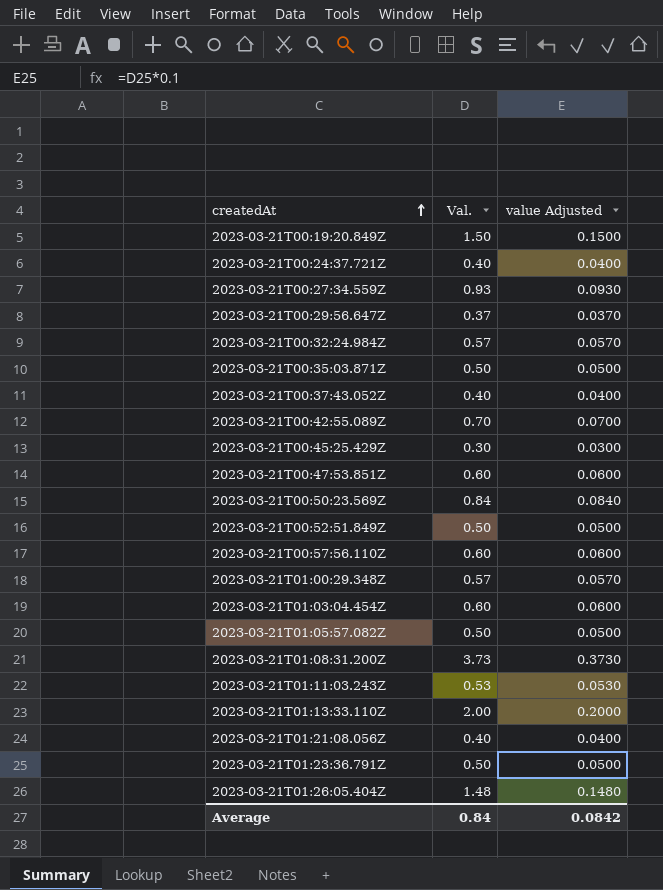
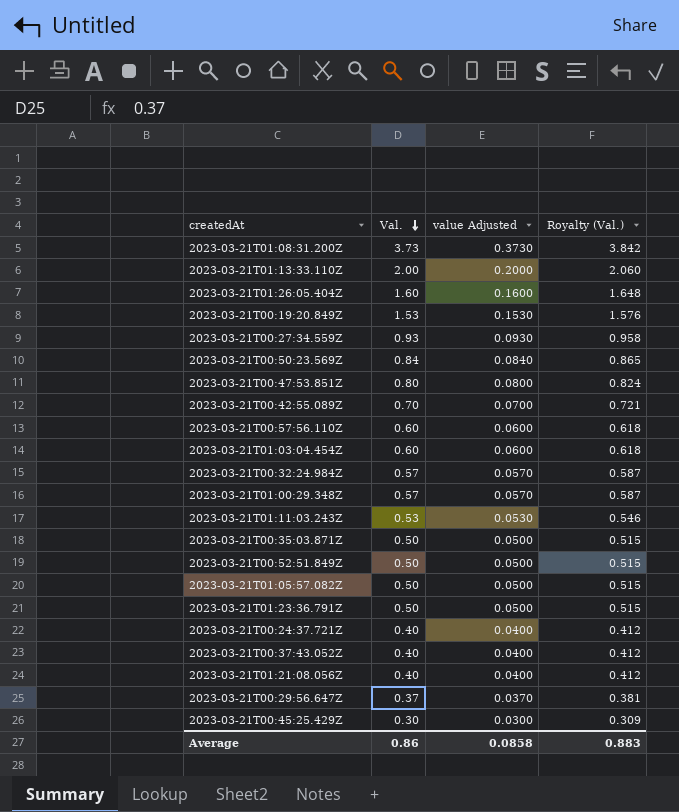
row order: createdAt ascending -> Val. descending
column Royalty (Val.) | formula: none -> [Val.] * 1.03
2023-03-21T01:26:05.404Z | Val.: 1.48 -> 1.60
2023-03-21T01:26:05.404Z | value Adjusted: 0.1480 -> 0.1600
2023-03-21T00:19:20.849Z | Val.: 1.50 -> 1.53
2023-03-21T00:19:20.849Z | value Adjusted: 0.1500 -> 0.1530
2023-03-21T00:47:53.851Z | Val.: 0.60 -> 0.80
2023-03-21T00:47:53.851Z | value Adjusted: 0.0600 -> 0.0800
Average | Val.: 0.84 -> 0.86
Average | value Adjusted: 0.0842 -> 0.0858

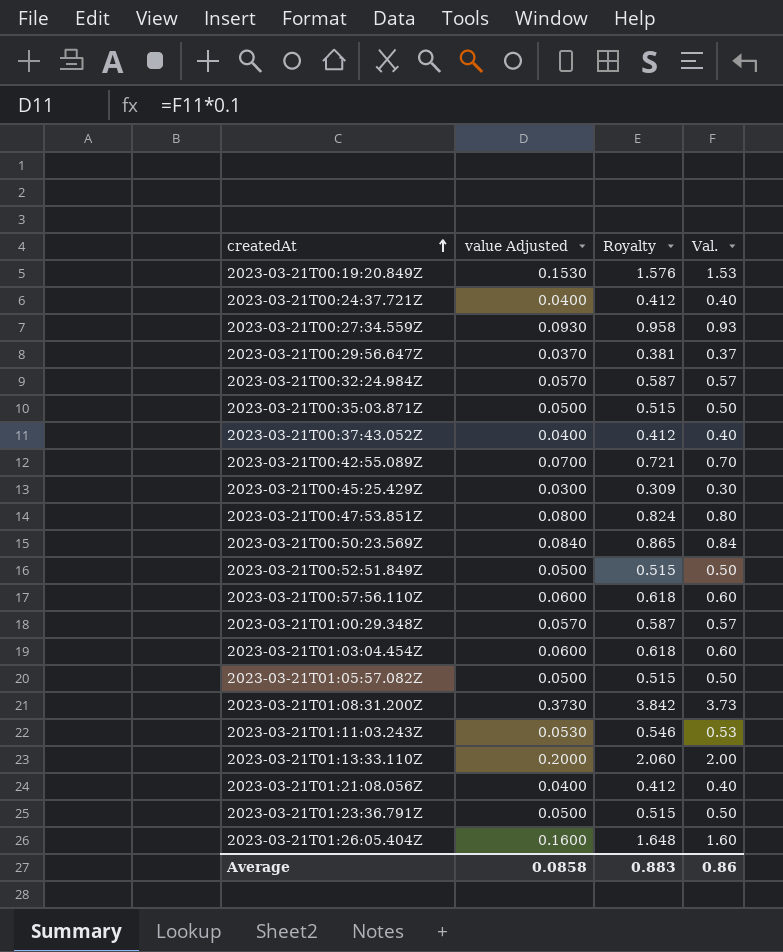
row order: Val. descending -> createdAt ascending
column name: Royalty (Val.) -> Royalty
column Val. | position: 2 -> 4

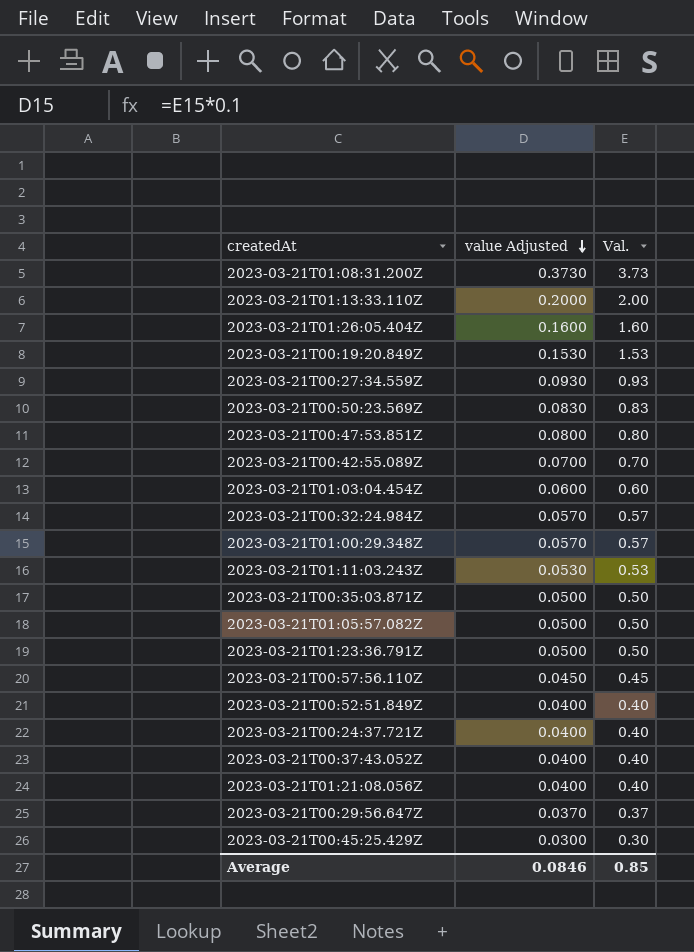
row order: createdAt ascending -> value Adjusted descending
column Royalty | formula: [Val.] * 1.03 -> none
2023-03-21T00:50:23.569Z | value Adjusted: 0.0840 -> 0.0830
2023-03-21T00:50:23.569Z | Val.: 0.84 -> 0.83
2023-03-21T00:57:56.110Z | value Adjusted: 0.0600 -> 0.0450
2023-03-21T00:57:56.110Z | Val.: 0.60 -> 0.45
2023-03-21T00:52:51.849Z | value Adjusted: 0.0500 -> 0.0400
2023-03-21T00:52:51.849Z | Val.: 0.50 -> 0.40
Average | value Adjusted: 0.0858 -> 0.0846
Average | Val.: 0.86 -> 0.85

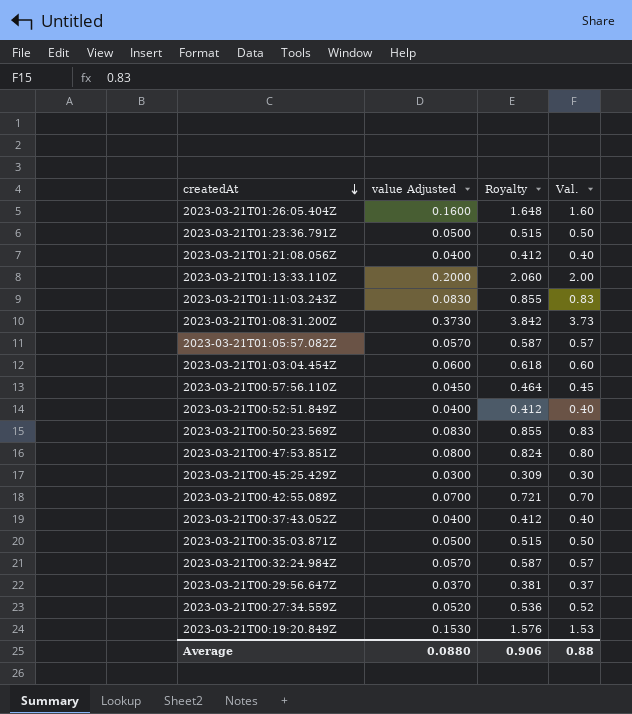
row order: value Adjusted descending -> createdAt descending
column Royalty | formula: none -> [Val.] * 1.03
row 2023-03-21T01:00:29.348Z: 0.0570 | 0.57 -> none
row 2023-03-21T00:24:37.721Z: 0.0400 | 0.40 -> none
2023-03-21T01:11:03.243Z | value Adjusted: 0.0530 -> 0.0830
2023-03-21T01:11:03.243Z | Val.: 0.53 -> 0.83
2023-03-21T01:05:57.082Z | value Adjusted: 0.0500 -> 0.0570
2023-03-21T01:05:57.082Z | Val.: 0.50 -> 0.57
2023-03-21T00:27:34.559Z | value Adjusted: 0.0930 -> 0.0520
2023-03-21T00:27:34.559Z | Val.: 0.93 -> 0.52
Average | value Adjusted: 0.0846 -> 0.0880
Average | Val.: 0.85 -> 0.88

